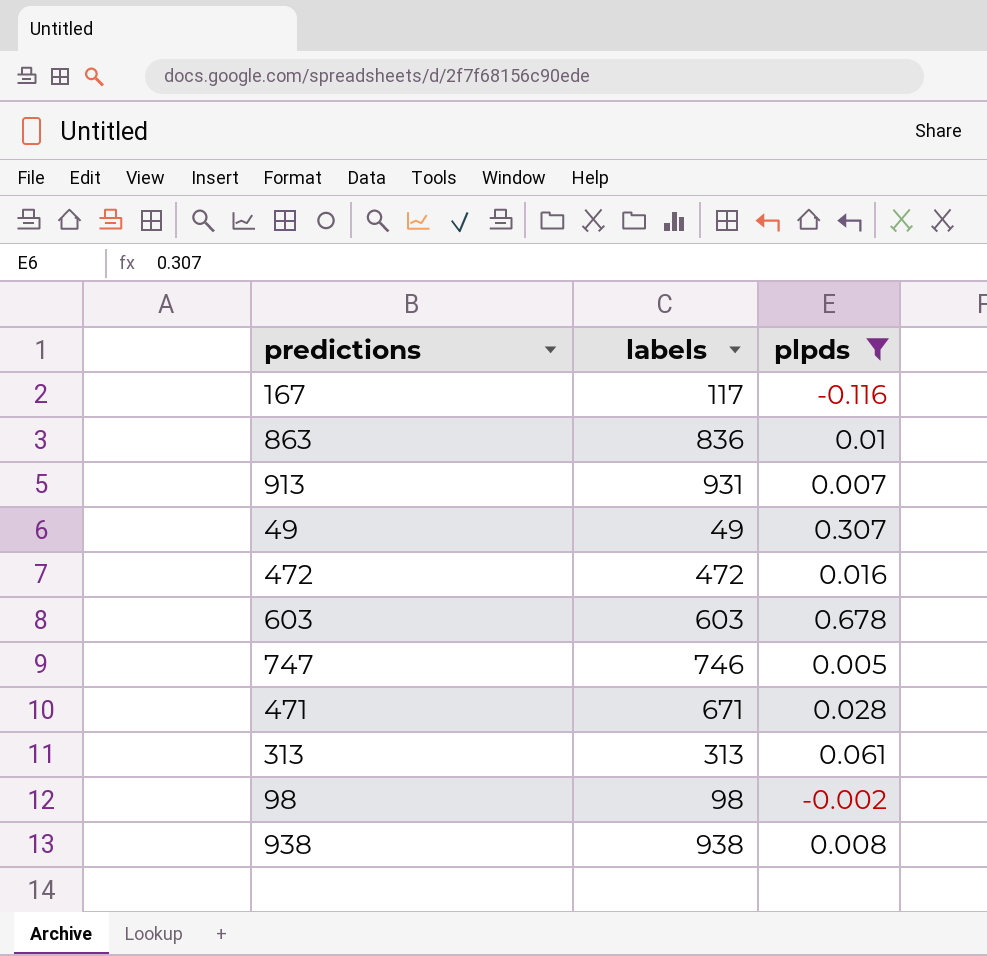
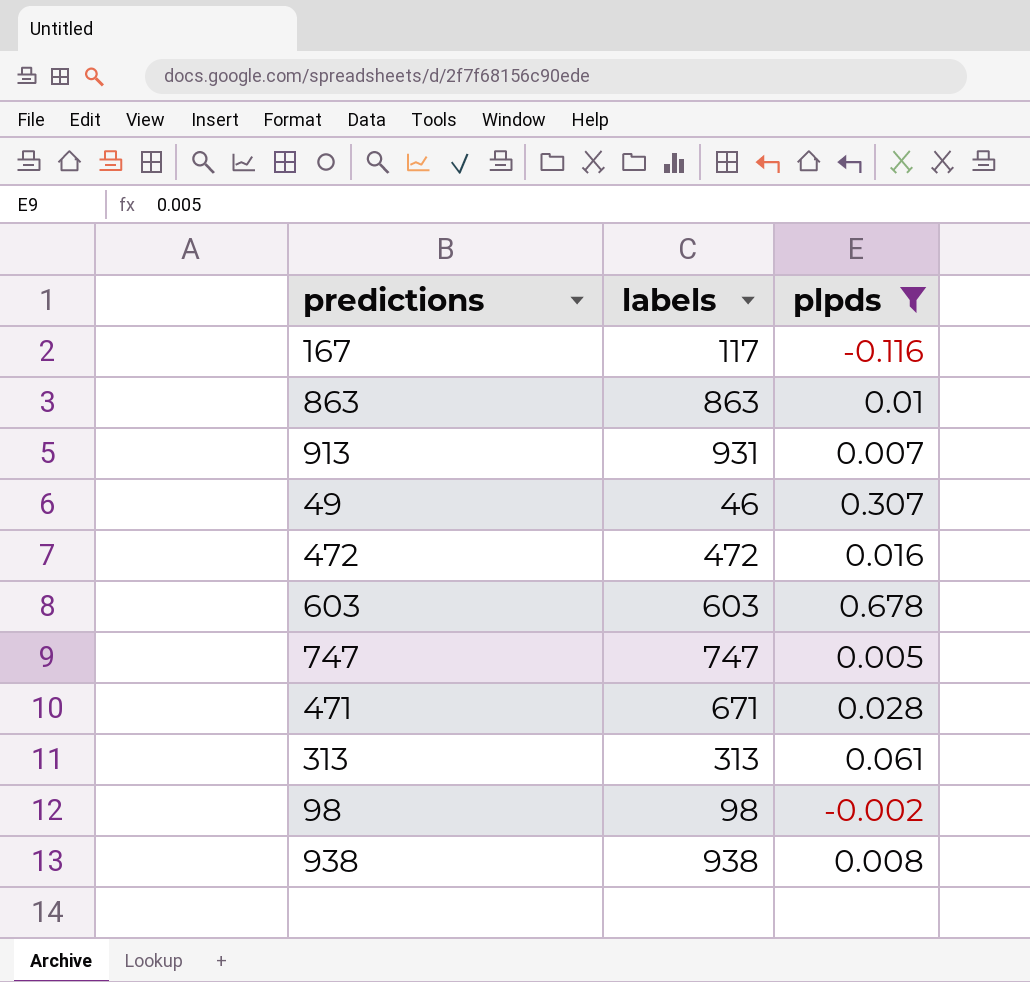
863 | labels: 836 -> 863
49 | labels: 49 -> 46
747 | labels: 746 -> 747

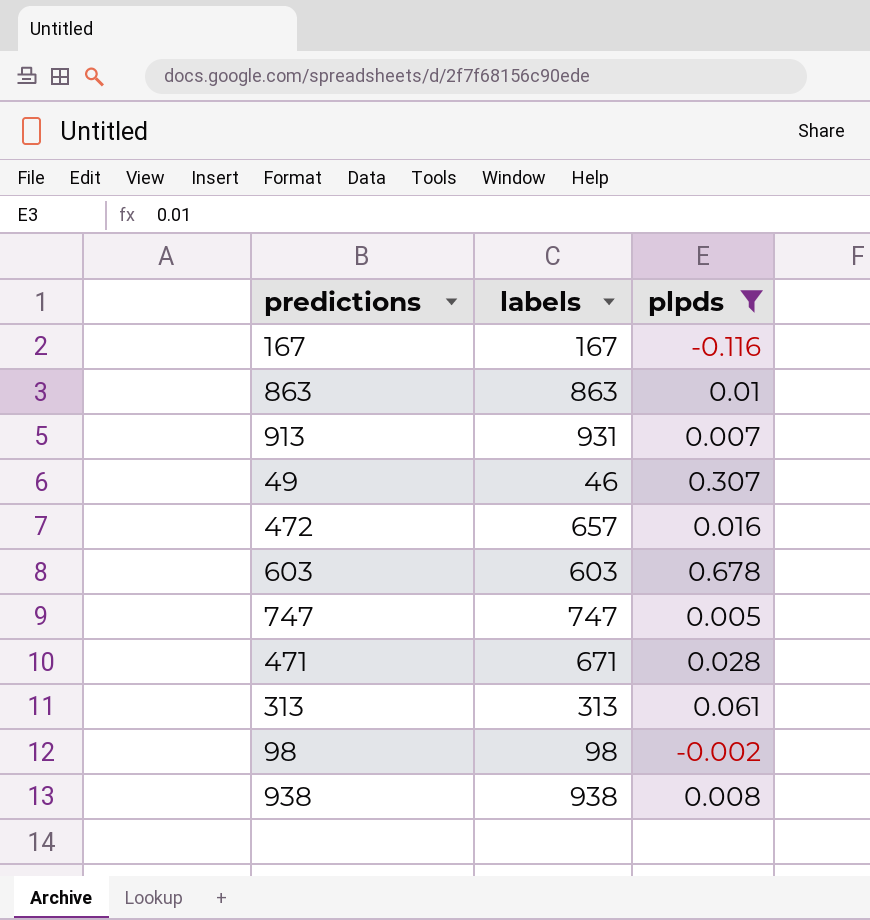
167 | labels: 117 -> 167
472 | labels: 472 -> 657

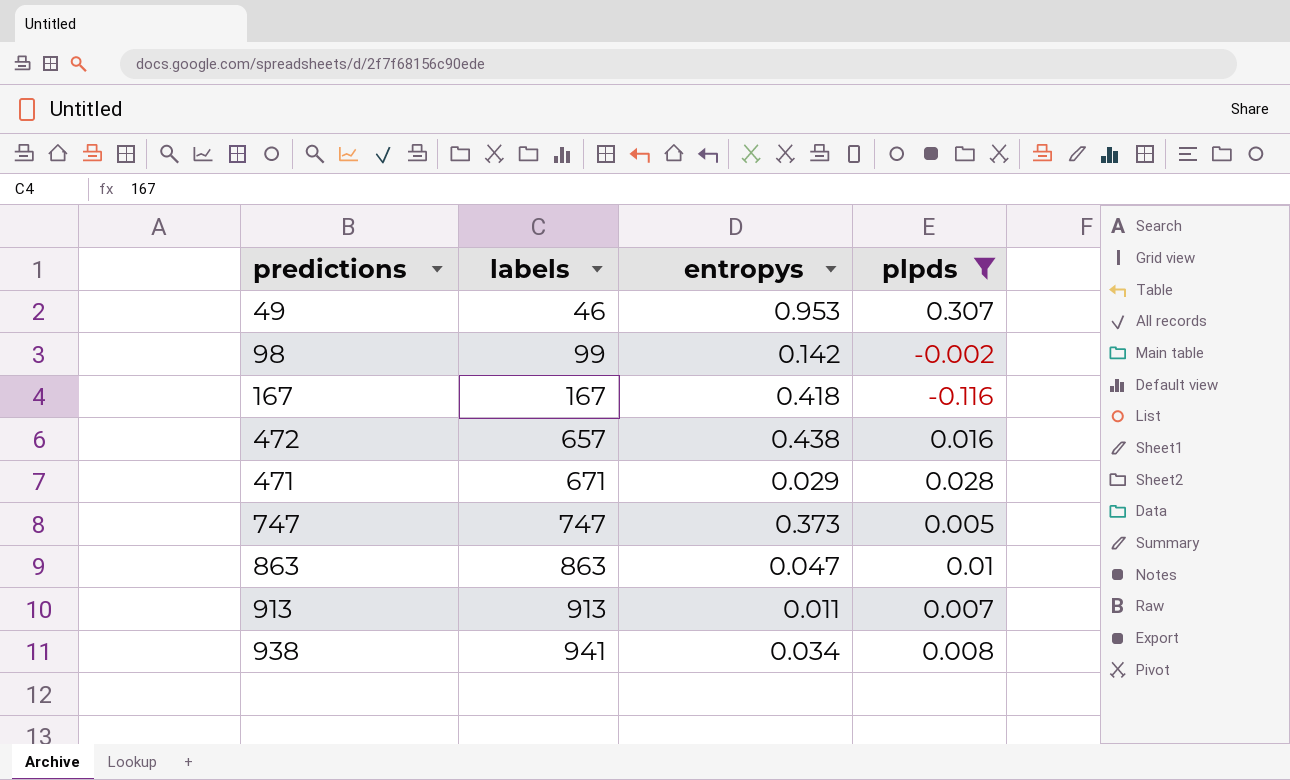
row order: none -> labels ascending
column entropys | position: none -> 3
row 603: 603 | 0.678 -> none
row 313: 313 | 0.061 -> none
98 | labels: 98 -> 99
913 | labels: 931 -> 913
938 | labels: 938 -> 941

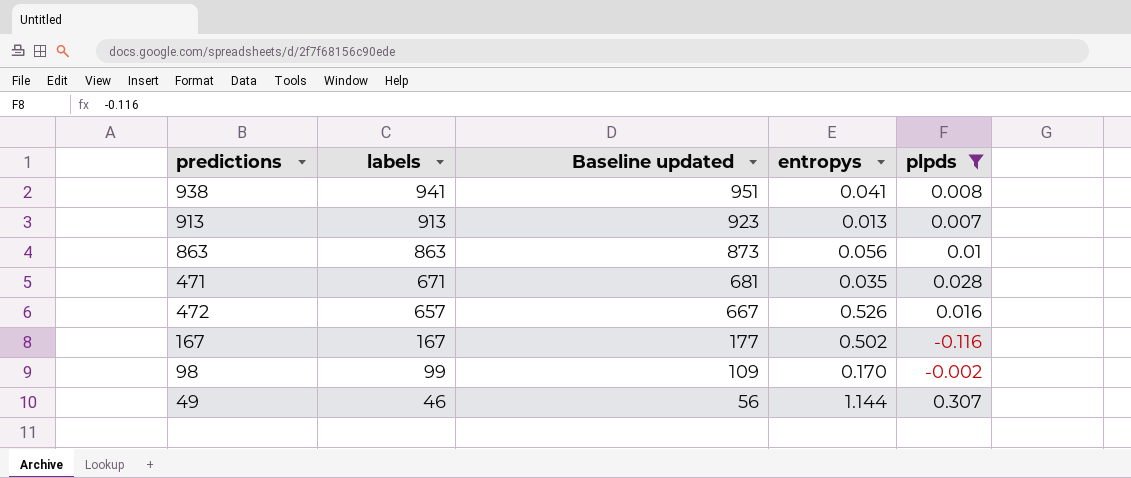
row order: labels ascending -> labels descending
column Baseline updated | formula: none -> [labels] + 10
row 747: 747 | 0.373 | 0.005 -> none
938 | entropys: 0.034 -> 0.041
913 | entropys: 0.011 -> 0.013
863 | entropys: 0.047 -> 0.056
471 | entropys: 0.029 -> 0.035
472 | entropys: 0.438 -> 0.526
167 | entropys: 0.418 -> 0.502
98 | entropys: 0.142 -> 0.170
49 | entropys: 0.953 -> 1.144

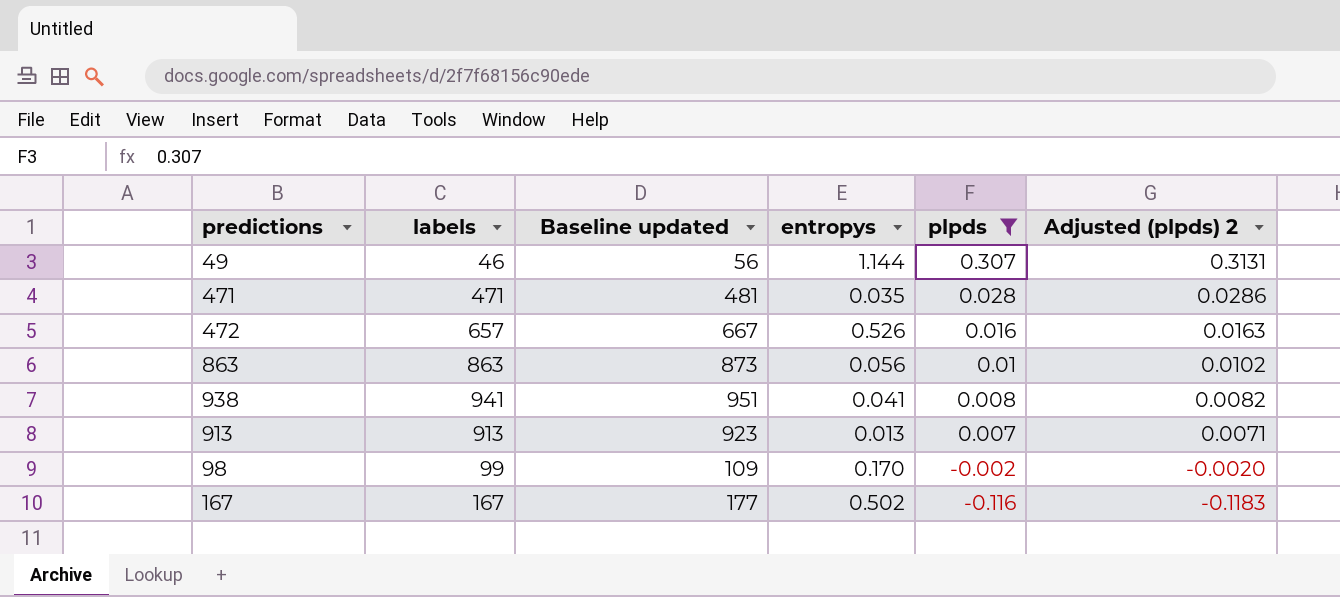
row order: labels descending -> plpds descending
column Adjusted (plpds) 2 | formula: none -> [plpds] * 1.02
471 | labels: 671 -> 471
471 | Baseline updated: 681 -> 481

